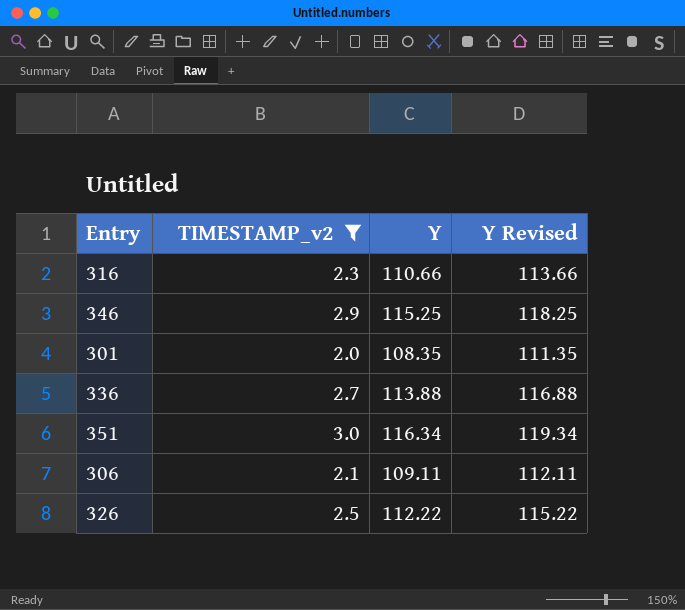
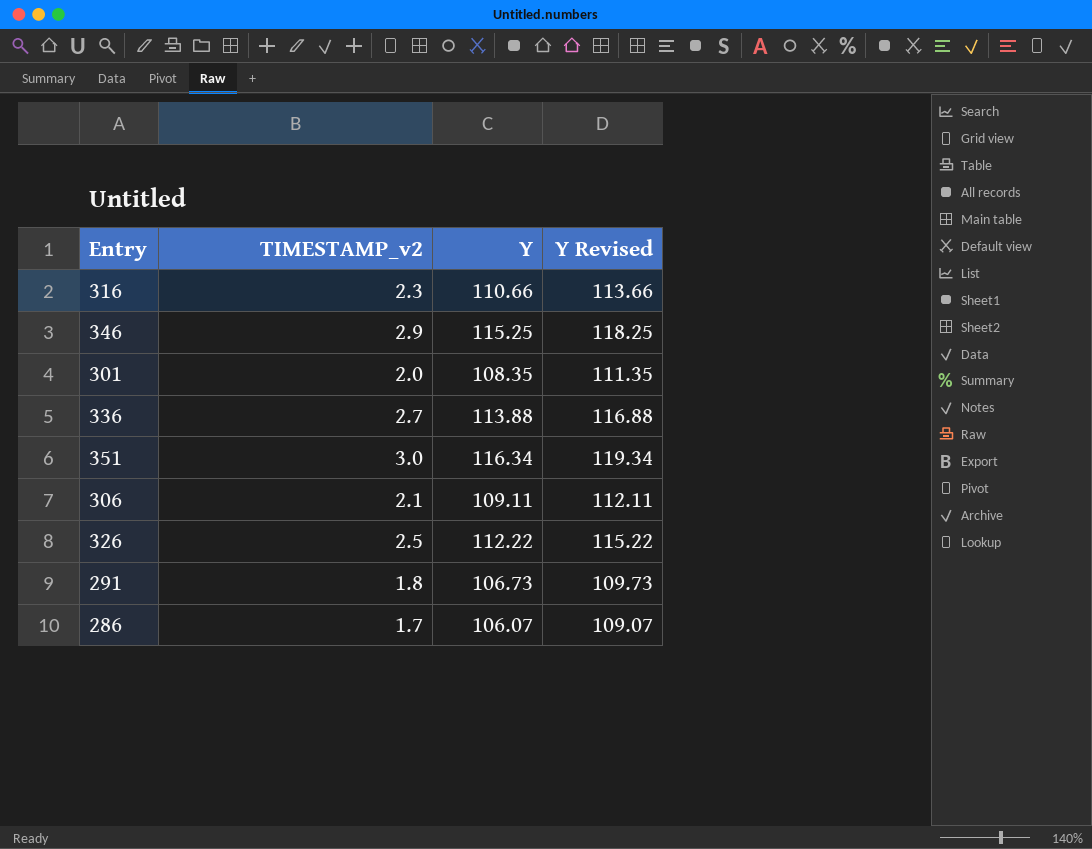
filter: TIMESTAMP_v2 >= 2.0 -> none

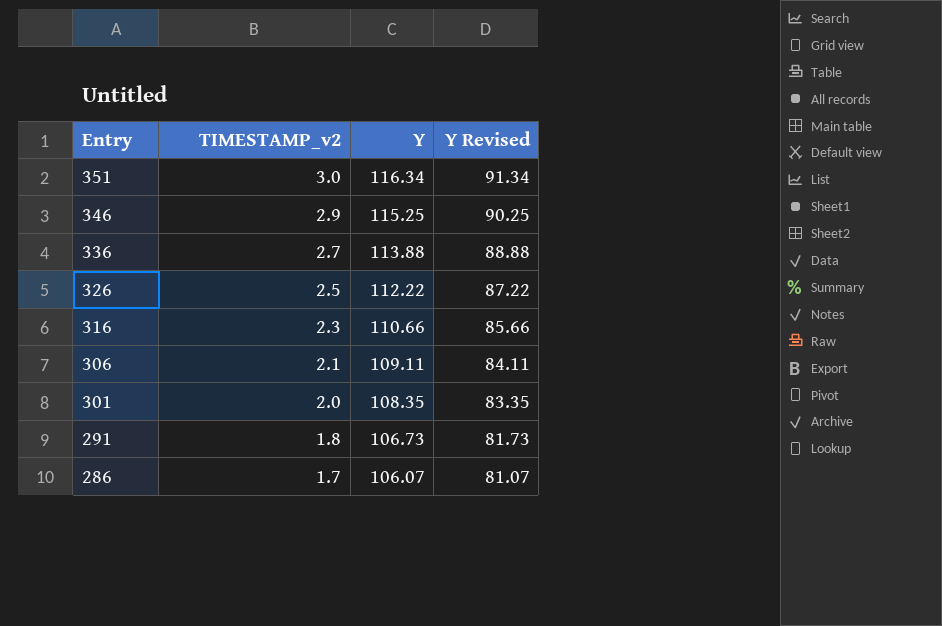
row order: none -> Entry descending
column Y Revised | formula: [Y] + 3 -> [Y] - 25

